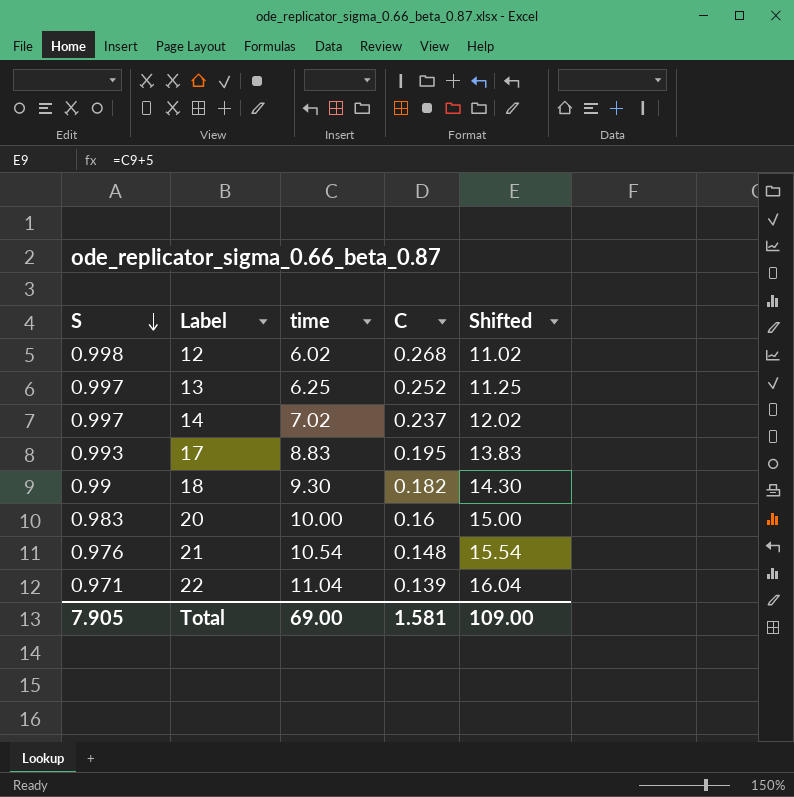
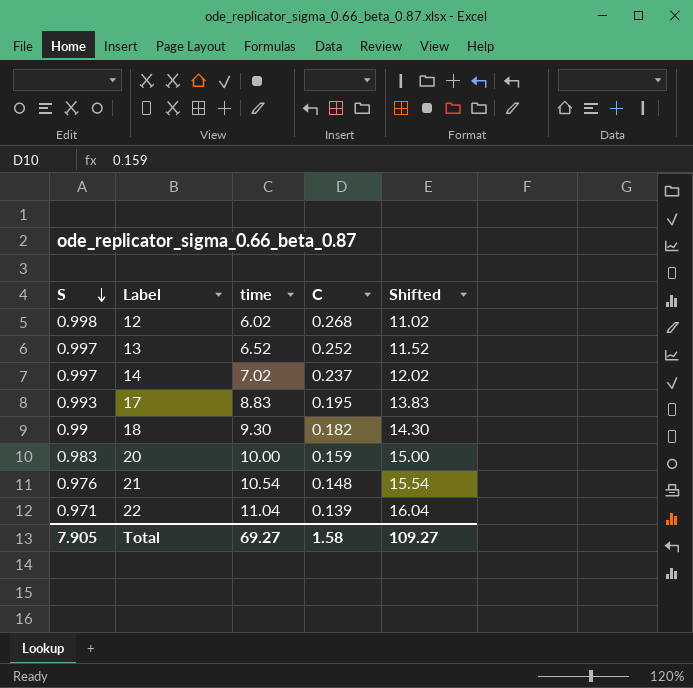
13 | time: 6.25 -> 6.52
13 | Shifted: 11.25 -> 11.52
20 | C: 0.16 -> 0.159
Total | time: 69.00 -> 69.27
Total | C: 1.581 -> 1.58
Total | Shifted: 109.00 -> 109.27

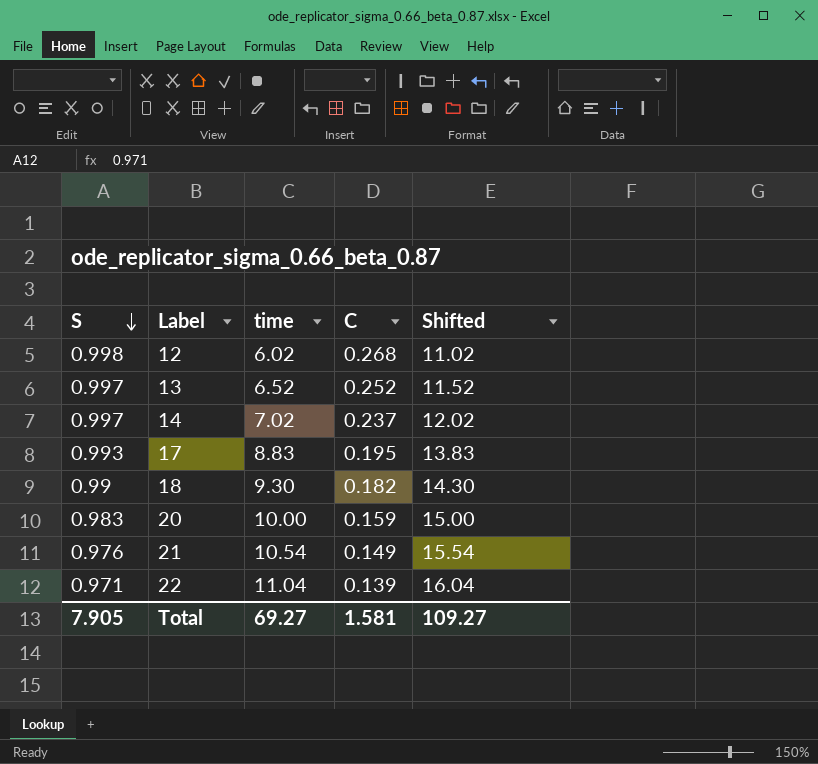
21 | C: 0.148 -> 0.149
Total | C: 1.58 -> 1.581

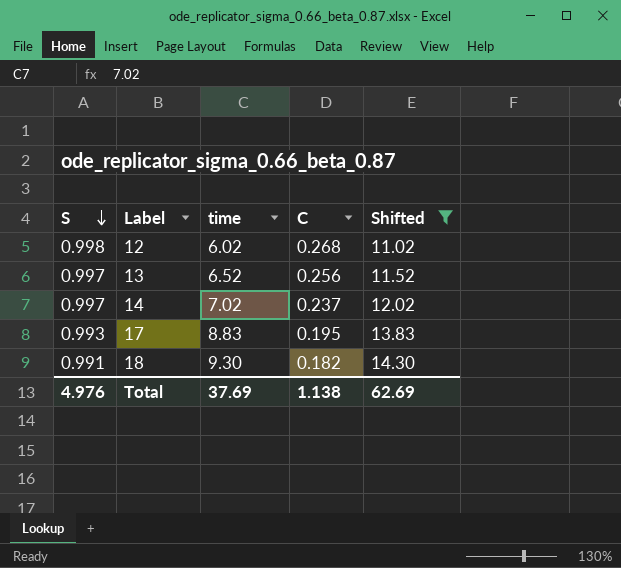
filter: none -> Shifted <= 14.30
13 | C: 0.252 -> 0.256
18 | S: 0.99 -> 0.991
Total | S: 7.905 -> 4.976
Total | time: 69.27 -> 37.69
Total | C: 1.581 -> 1.138
Total | Shifted: 109.27 -> 62.69

